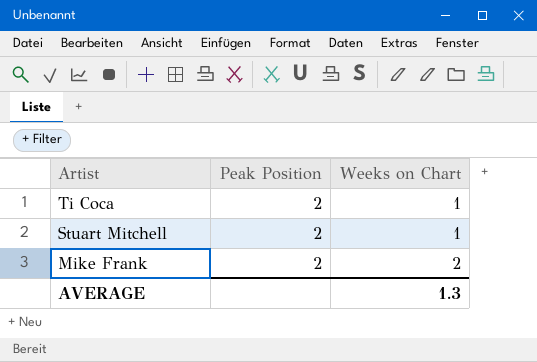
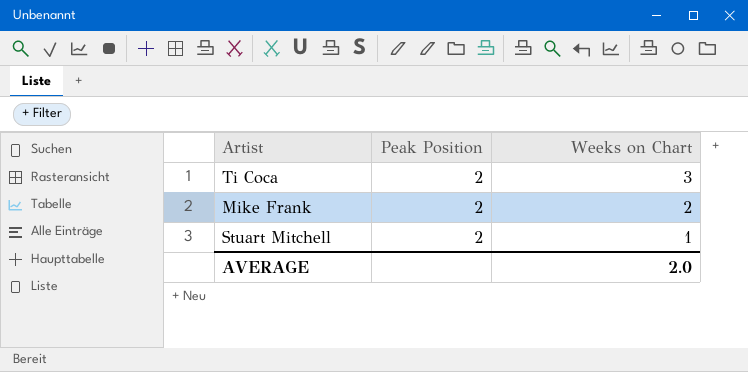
row order: Artist descending -> Weeks on Chart descending
Ti Coca | Weeks on Chart: 1 -> 3
AVERAGE | Weeks on Chart: 1.3 -> 2.0

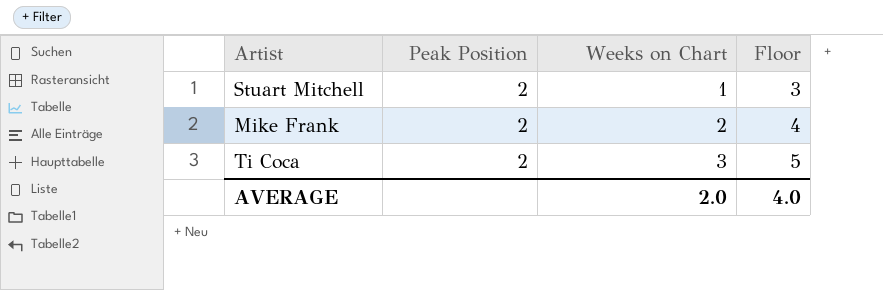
row order: Weeks on Chart descending -> Weeks on Chart ascending
column Floor | formula: none -> [Weeks on Chart] + 2

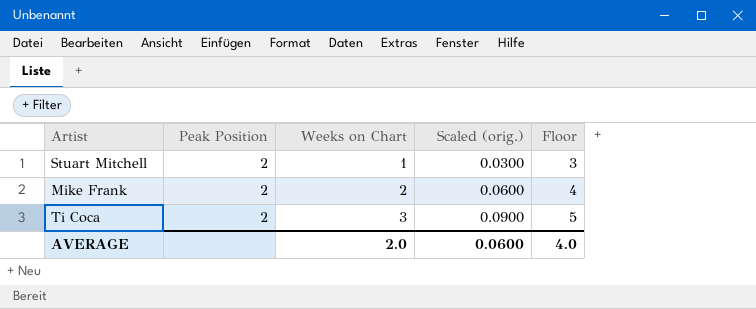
column Scaled (orig.) | formula: none -> [Weeks on Chart] * 0.03

